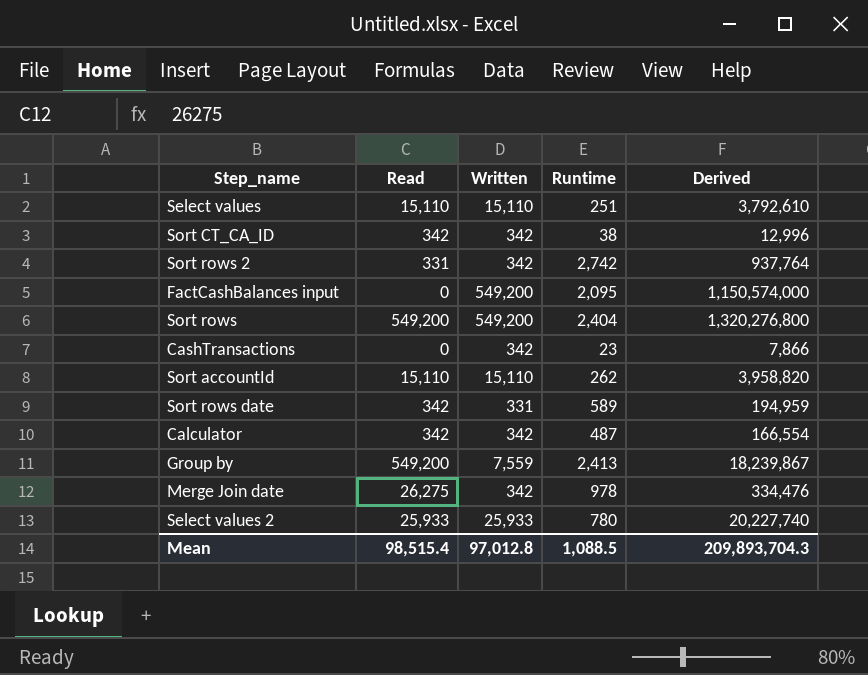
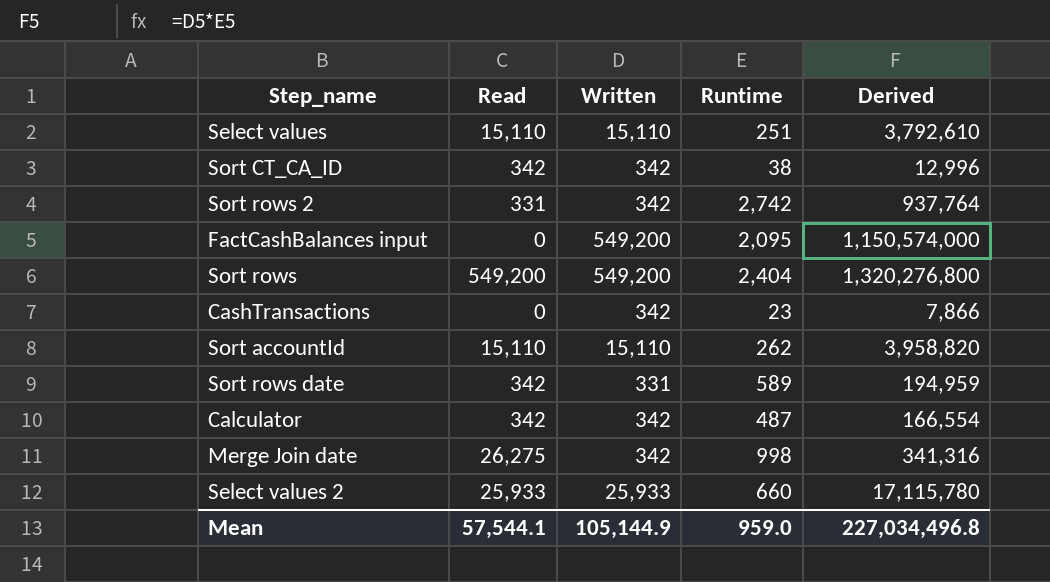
row Group by: 549,200 | 7,559 | 2,413 | 18,239,867 -> none
Merge Join date | Runtime: 978 -> 998
Merge Join date | Derived: 334,476 -> 341,316
Select values 2 | Runtime: 780 -> 660
Select values 2 | Derived: 20,227,740 -> 17,115,780
Mean | Read: 98,515.4 -> 57,544.1
Mean | Written: 97,012.8 -> 105,144.9
Mean | Runtime: 1,088.5 -> 959.0
Mean | Derived: 209,893,704.3 -> 227,034,496.8

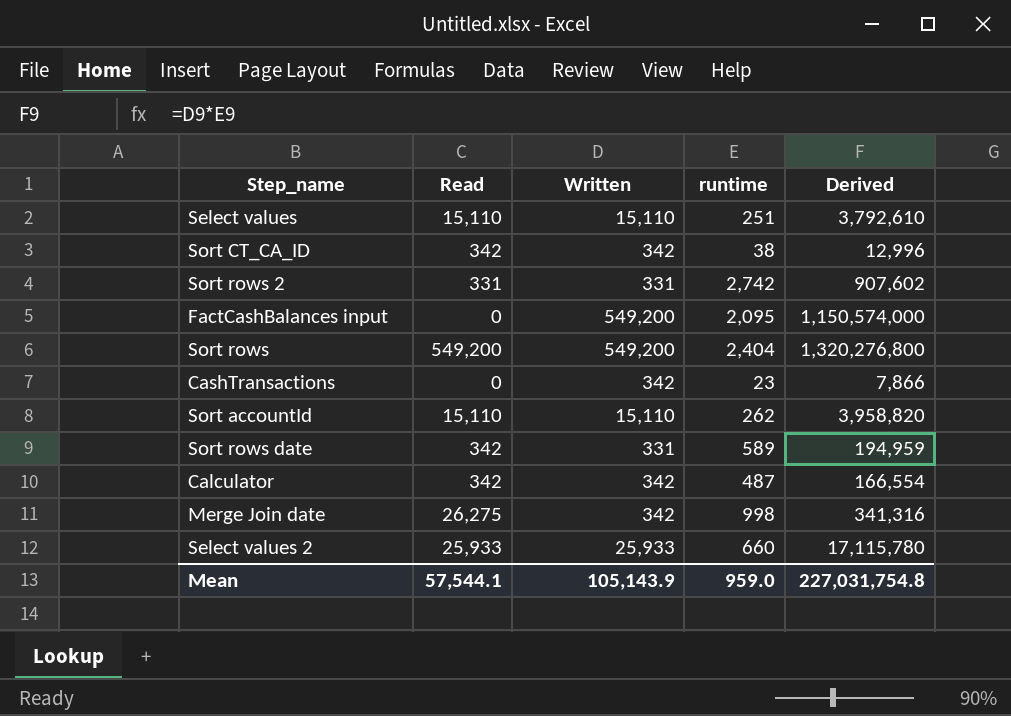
column name: Runtime -> runtime
Sort rows 2 | Written: 342 -> 331
Sort rows 2 | Derived: 937,764 -> 907,602
Mean | Written: 105,144.9 -> 105,143.9
Mean | Derived: 227,034,496.8 -> 227,031,754.8

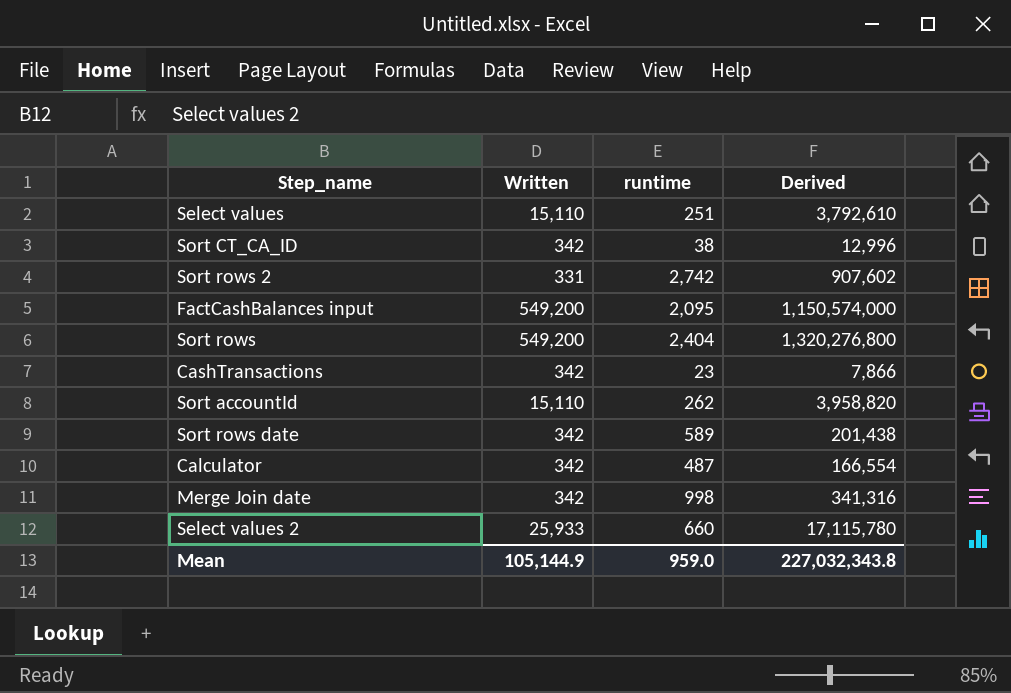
column Read | position: 2 -> none
Sort rows date | Written: 331 -> 342
Sort rows date | Derived: 194,959 -> 201,438
Mean | Written: 105,143.9 -> 105,144.9
Mean | Derived: 227,031,754.8 -> 227,032,343.8

